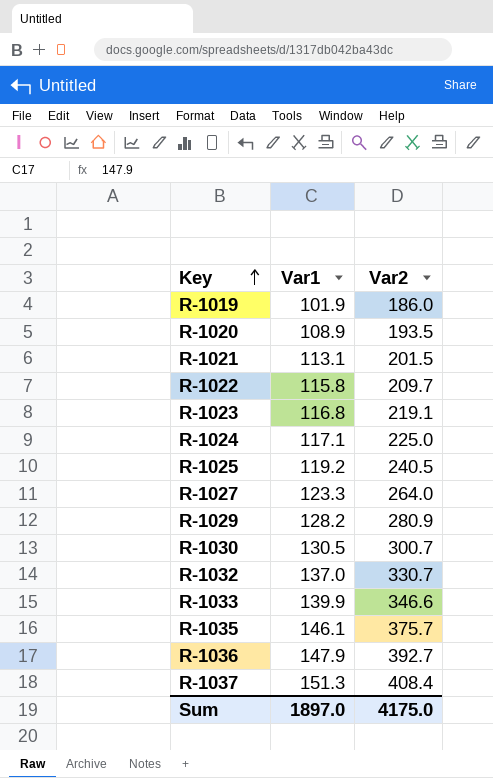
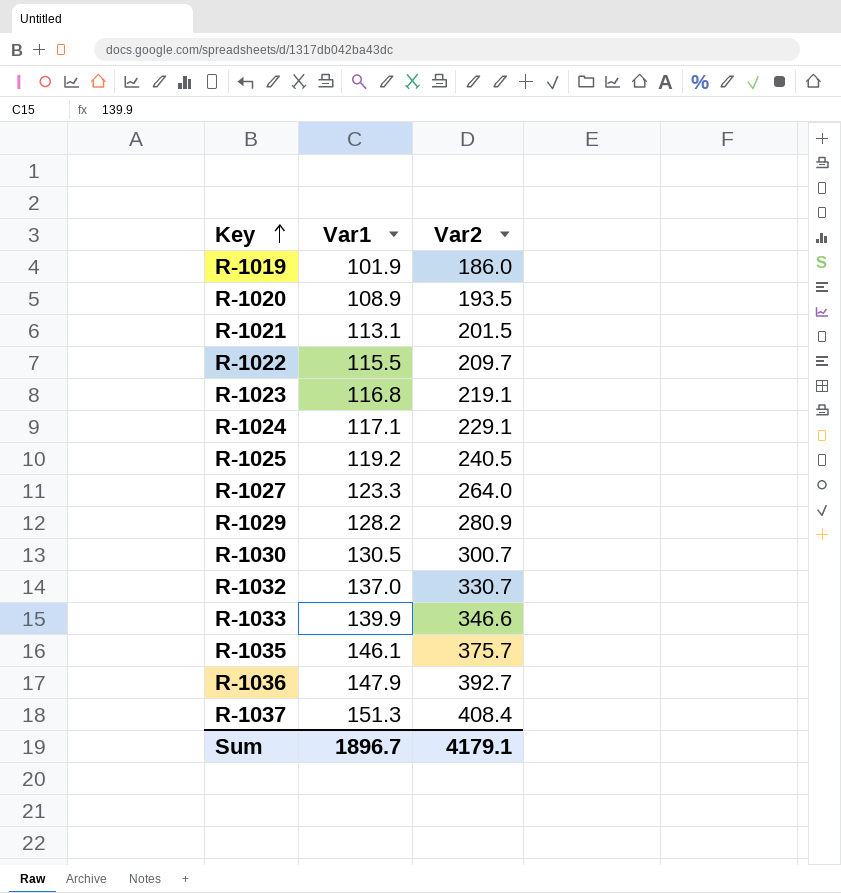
R-1022 | Var1: 115.8 -> 115.5
R-1024 | Var2: 225.0 -> 229.1
Sum | Var1: 1897.0 -> 1896.7
Sum | Var2: 4175.0 -> 4179.1

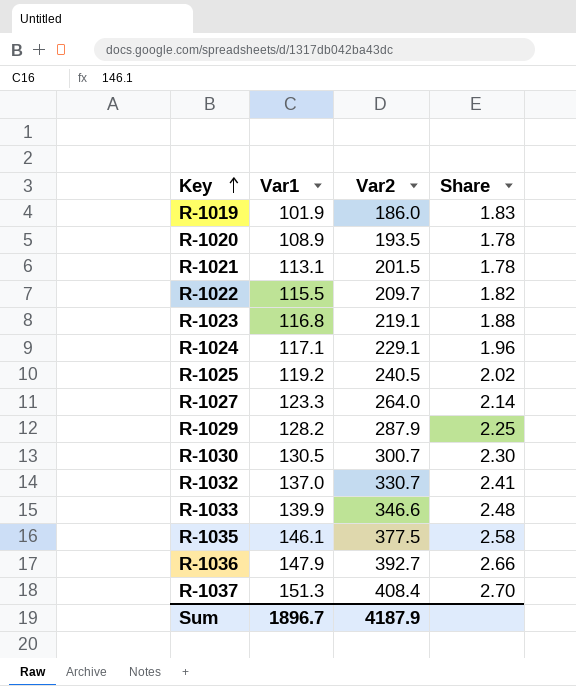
column Share | formula: none -> [Var2] / [Var1]
R-1029 | Var2: 280.9 -> 287.9
R-1035 | Var2: 375.7 -> 377.5
Sum | Var2: 4179.1 -> 4187.9

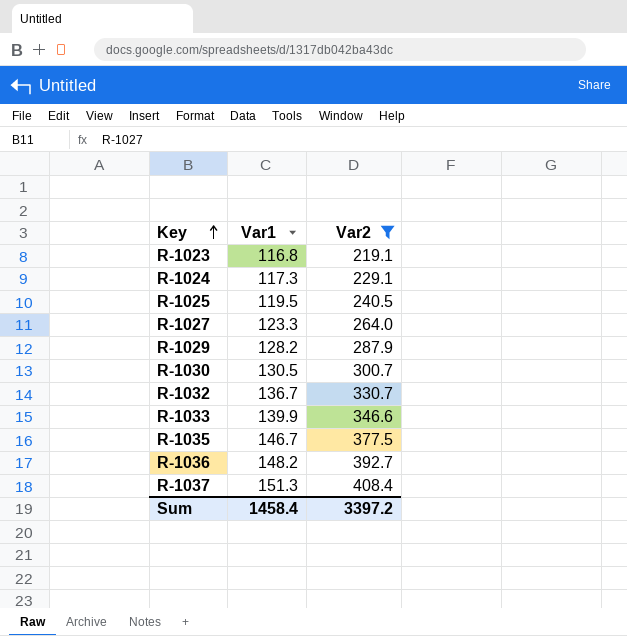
filter: none -> Var2 >= 219.1
column Share | formula: [Var2] / [Var1] -> none
R-1024 | Var1: 117.1 -> 117.3
R-1025 | Var1: 119.2 -> 119.5
R-1032 | Var1: 137.0 -> 136.7
R-1035 | Var1: 146.1 -> 146.7
R-1036 | Var1: 147.9 -> 148.2
Sum | Var1: 1896.7 -> 1458.4
Sum | Var2: 4187.9 -> 3397.2

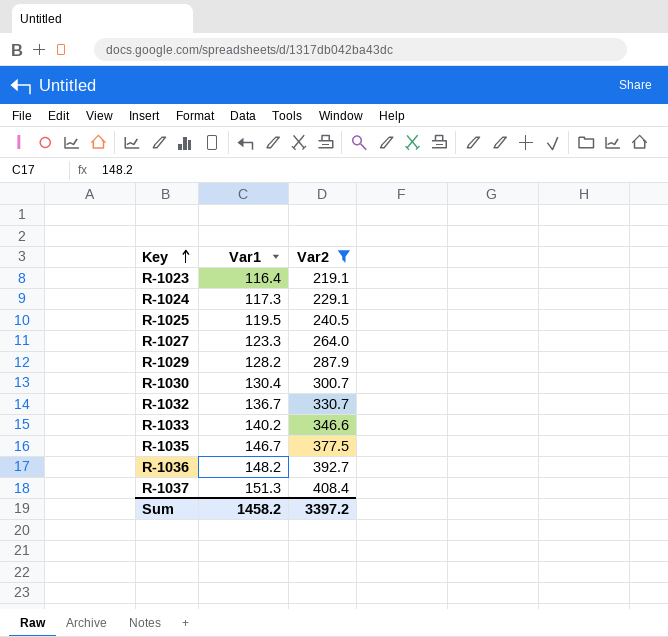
R-1023 | Var1: 116.8 -> 116.4
R-1030 | Var1: 130.5 -> 130.4
R-1033 | Var1: 139.9 -> 140.2
Sum | Var1: 1458.4 -> 1458.2

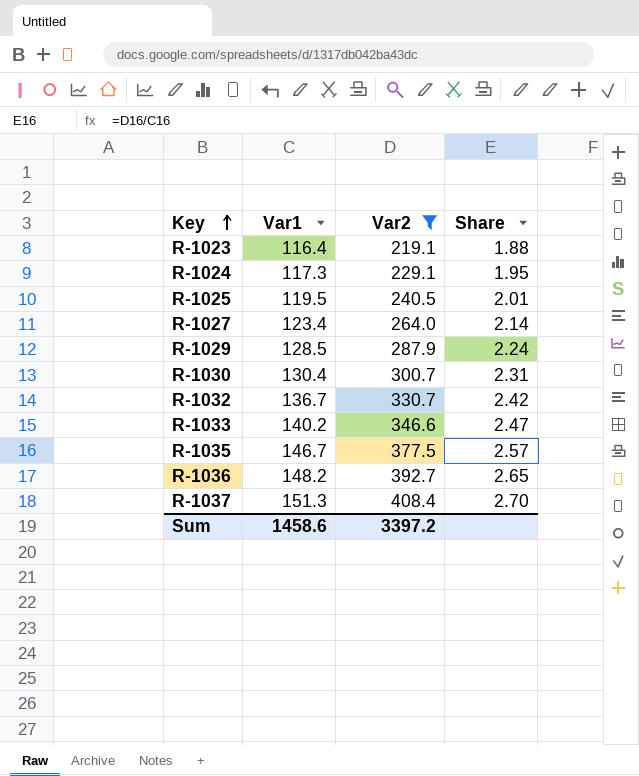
column Share | formula: none -> [Var2] / [Var1]
R-1027 | Var1: 123.3 -> 123.4
R-1029 | Var1: 128.2 -> 128.5
Sum | Var1: 1458.2 -> 1458.6

